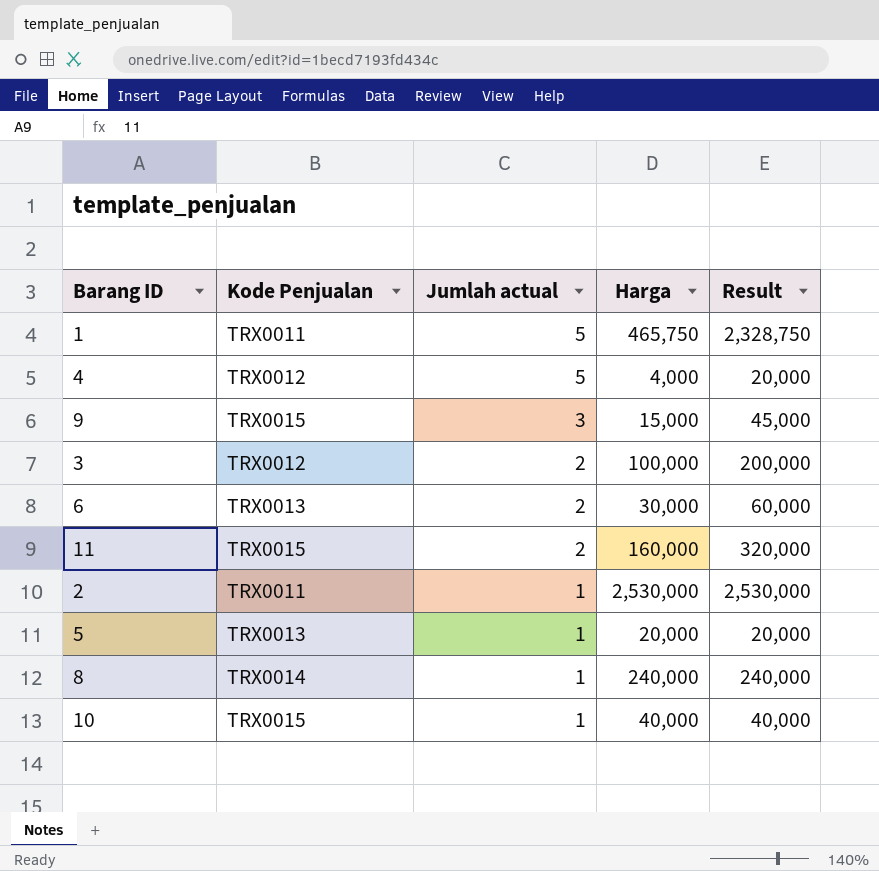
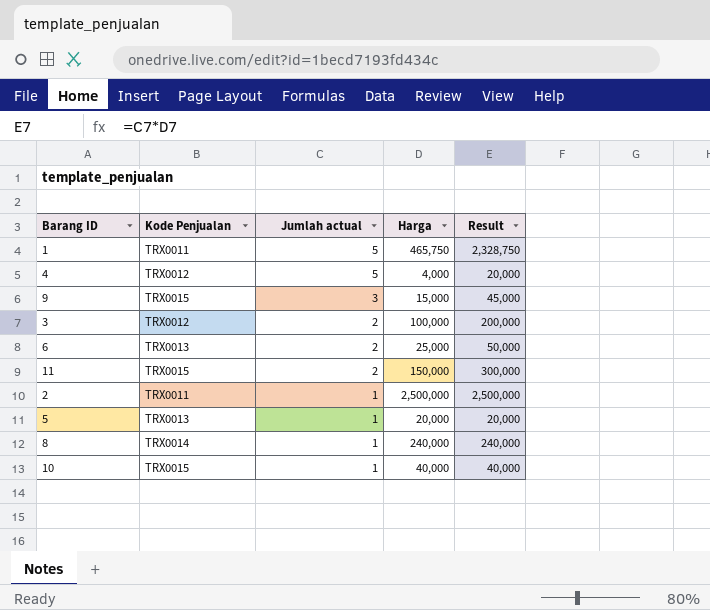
6 | Harga: 30,000 -> 25,000
6 | Result: 60,000 -> 50,000
11 | Harga: 160,000 -> 150,000
11 | Result: 320,000 -> 300,000
2 | Harga: 2,530,000 -> 2,500,000
2 | Result: 2,530,000 -> 2,500,000

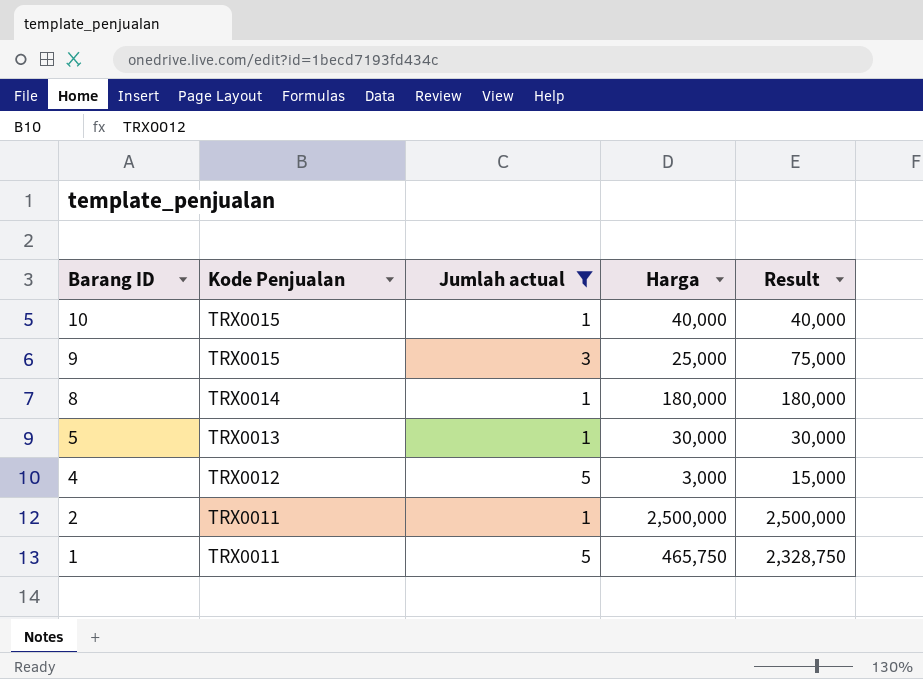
filter: none -> Jumlah actual != 2
row order: Jumlah actual descending -> Barang ID descending
9 | Harga: 15,000 -> 25,000
9 | Result: 45,000 -> 75,000
8 | Harga: 240,000 -> 180,000
8 | Result: 240,000 -> 180,000
5 | Harga: 20,000 -> 30,000
5 | Result: 20,000 -> 30,000
4 | Harga: 4,000 -> 3,000
4 | Result: 20,000 -> 15,000

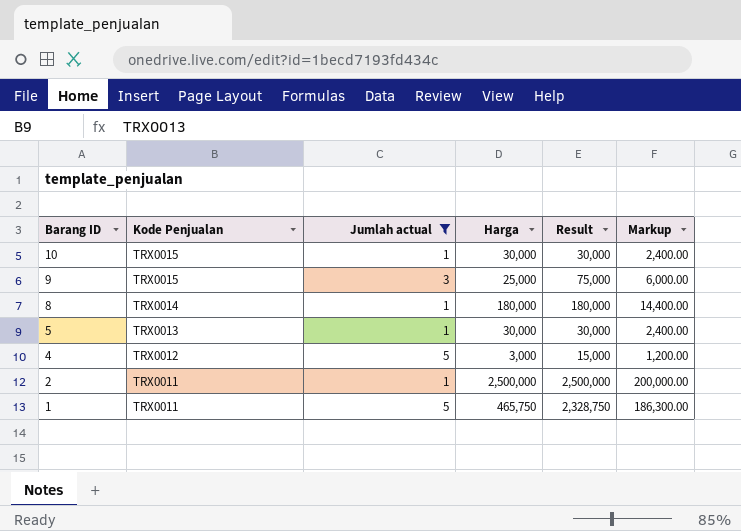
column Markup | formula: none -> [Result] * 0.08
10 | Harga: 40,000 -> 30,000
10 | Result: 40,000 -> 30,000

